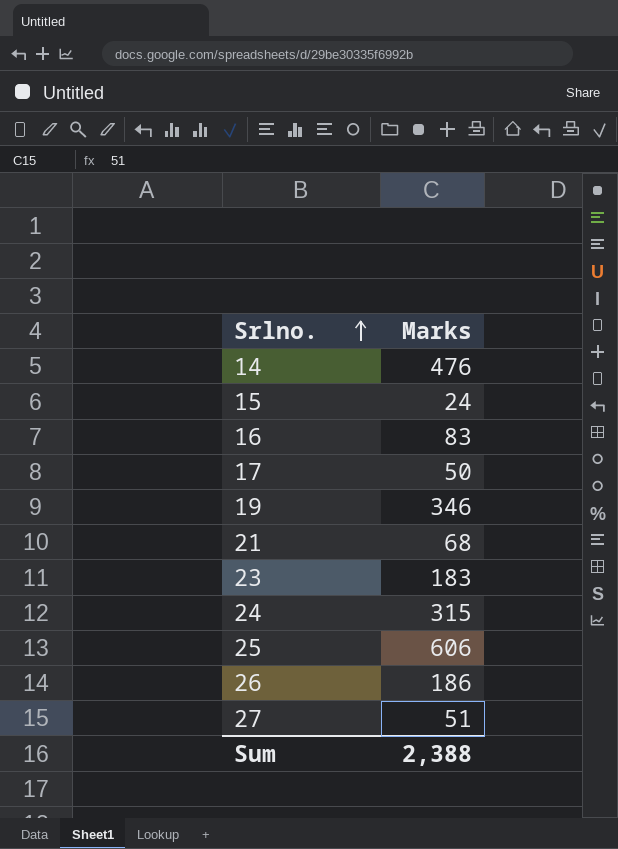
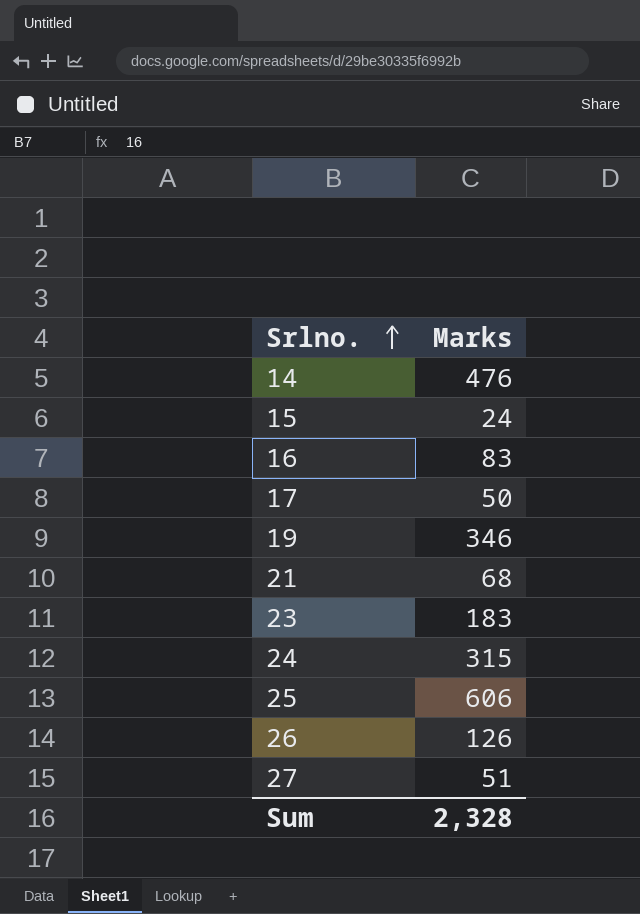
26 | Marks: 186 -> 126
Sum | Marks: 2,388 -> 2,328

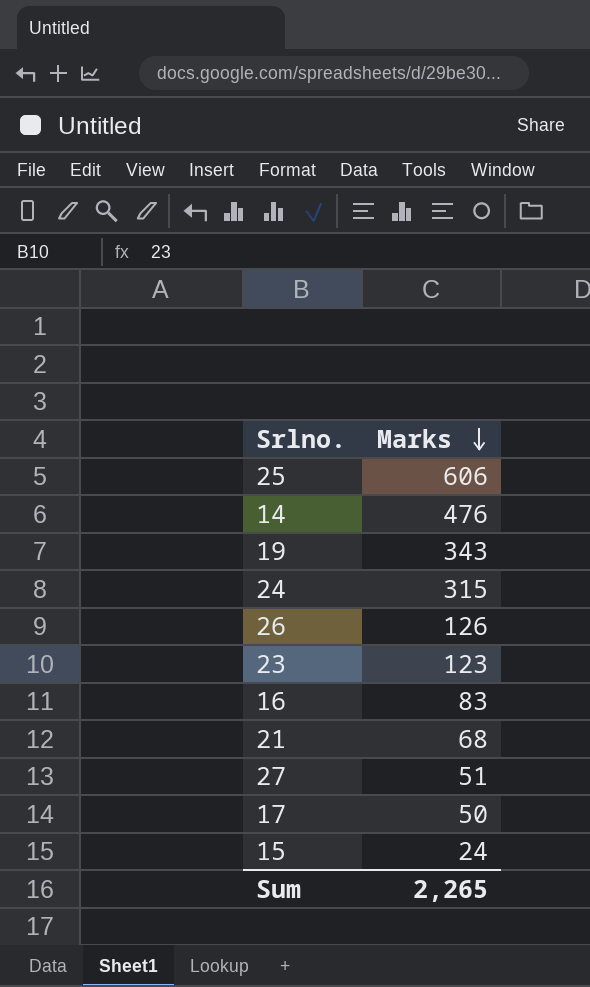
row order: Srlno. ascending -> Marks descending
19 | Marks: 346 -> 343
23 | Marks: 183 -> 123
Sum | Marks: 2,328 -> 2,265

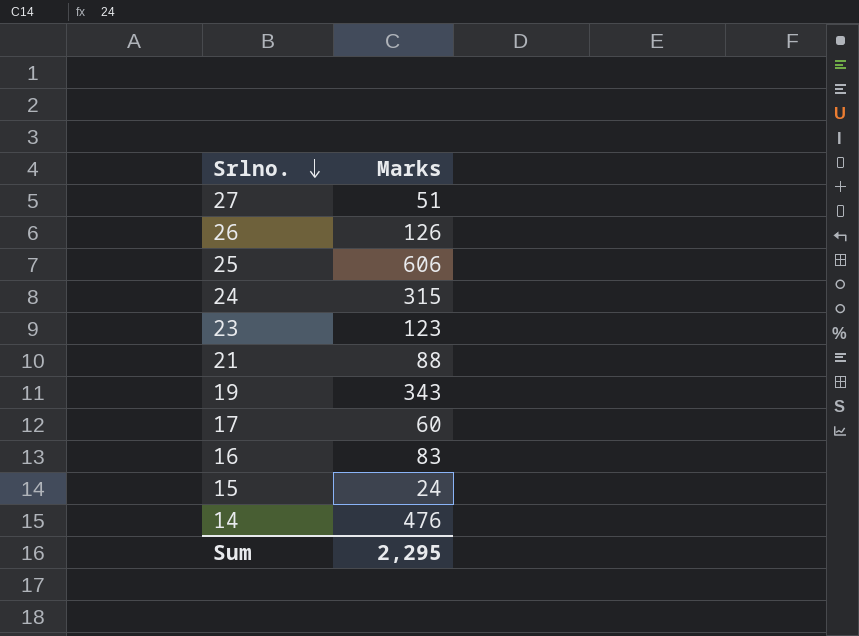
row order: Marks descending -> Srlno. descending
21 | Marks: 68 -> 88
17 | Marks: 50 -> 60
Sum | Marks: 2,265 -> 2,295

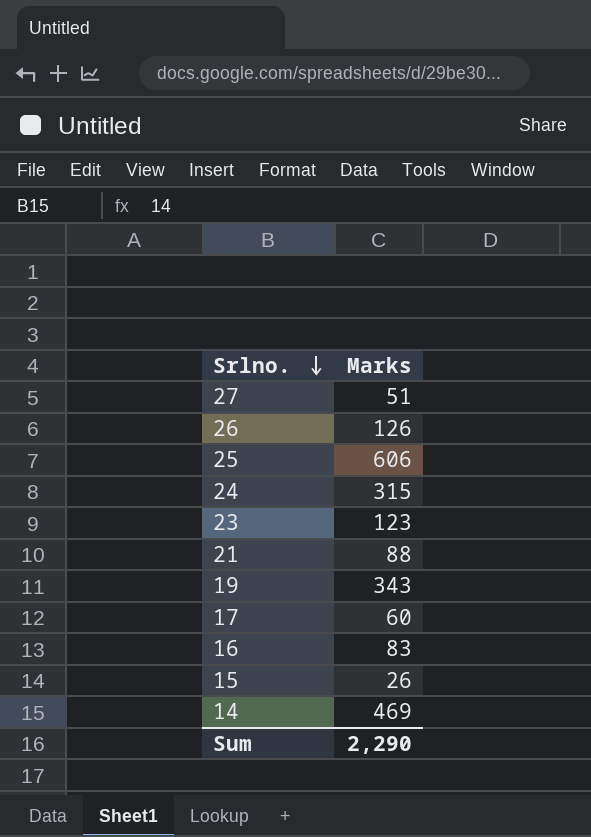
15 | Marks: 24 -> 26
14 | Marks: 476 -> 469
Sum | Marks: 2,295 -> 2,290

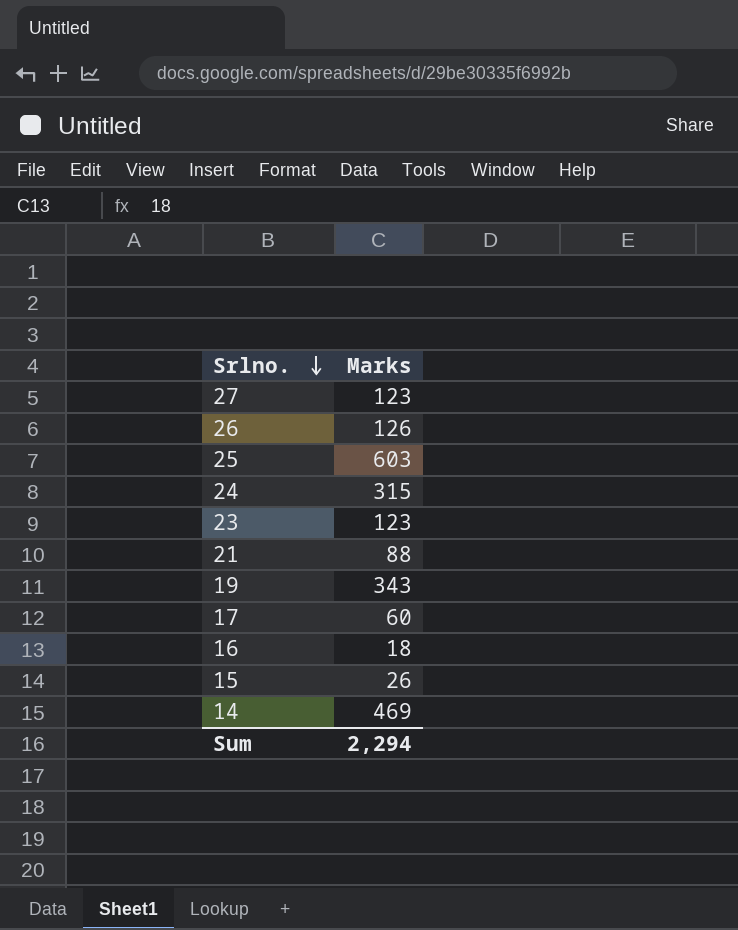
27 | Marks: 51 -> 123
25 | Marks: 606 -> 603
16 | Marks: 83 -> 18
Sum | Marks: 2,290 -> 2,294

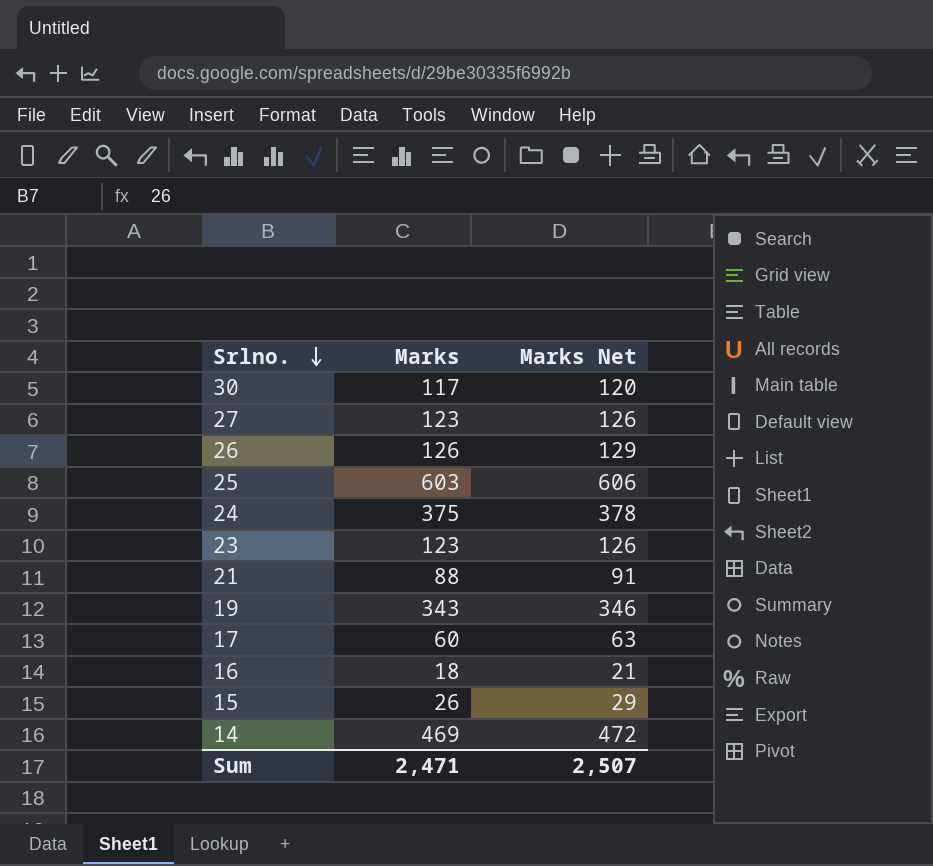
column Marks Net | formula: none -> [Marks] + 3
row 30: none -> 117 | 120
24 | Marks: 315 -> 375
Sum | Marks: 2,294 -> 2,471

